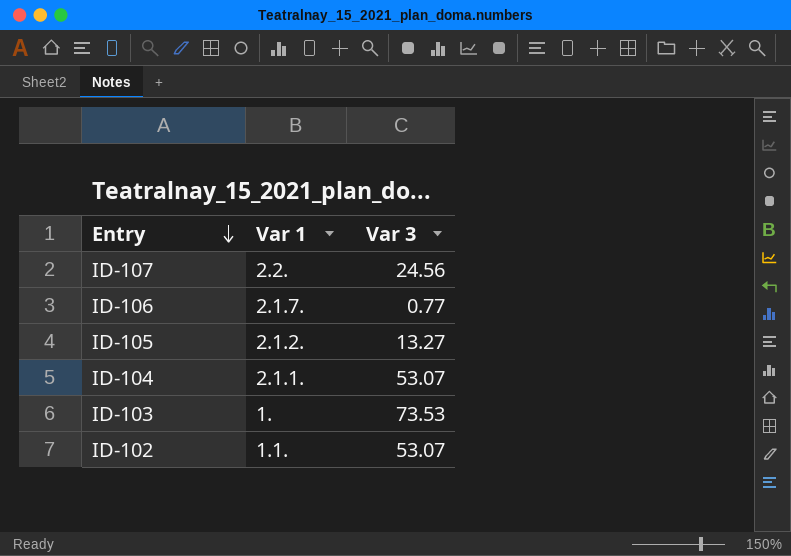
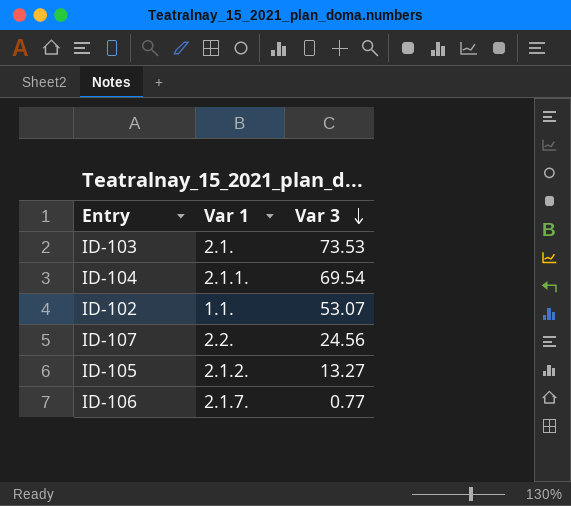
row order: Entry descending -> Var 3 descending
ID-103 | Var 1: 1. -> 2.1.
ID-104 | Var 3: 53.07 -> 69.54

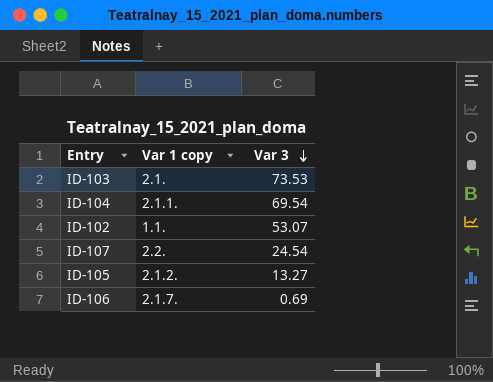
column name: Var 1 -> Var 1 copy
ID-107 | Var 3: 24.56 -> 24.54
ID-106 | Var 3: 0.77 -> 0.69

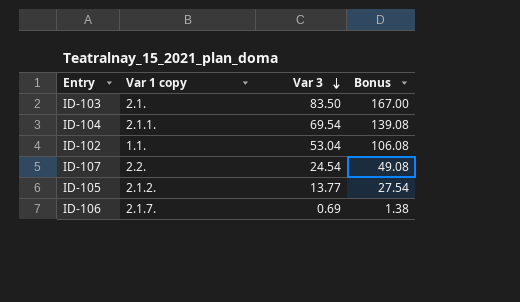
column Bonus | formula: none -> [Var 3] * 2
ID-103 | Var 3: 73.53 -> 83.50
ID-102 | Var 3: 53.07 -> 53.04
ID-105 | Var 3: 13.27 -> 13.77

